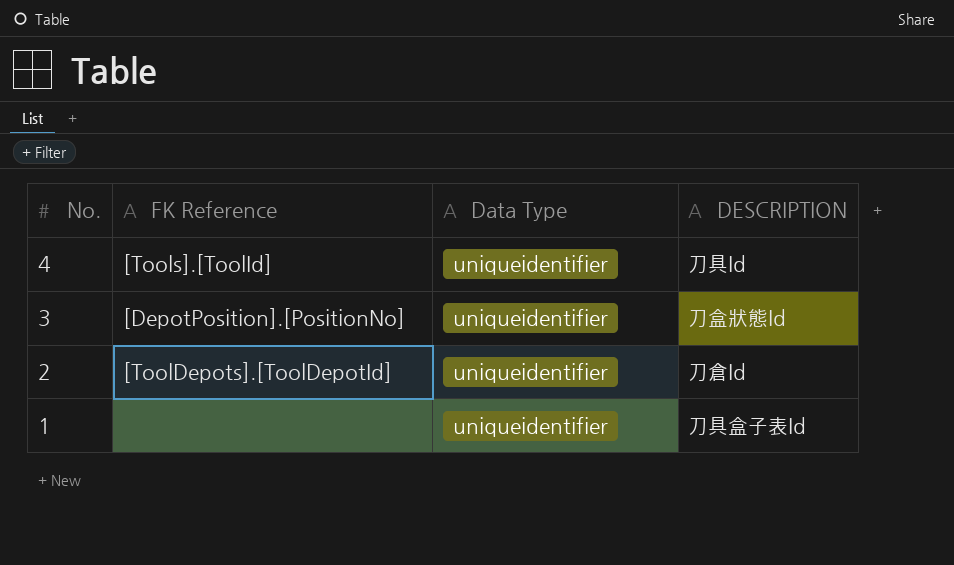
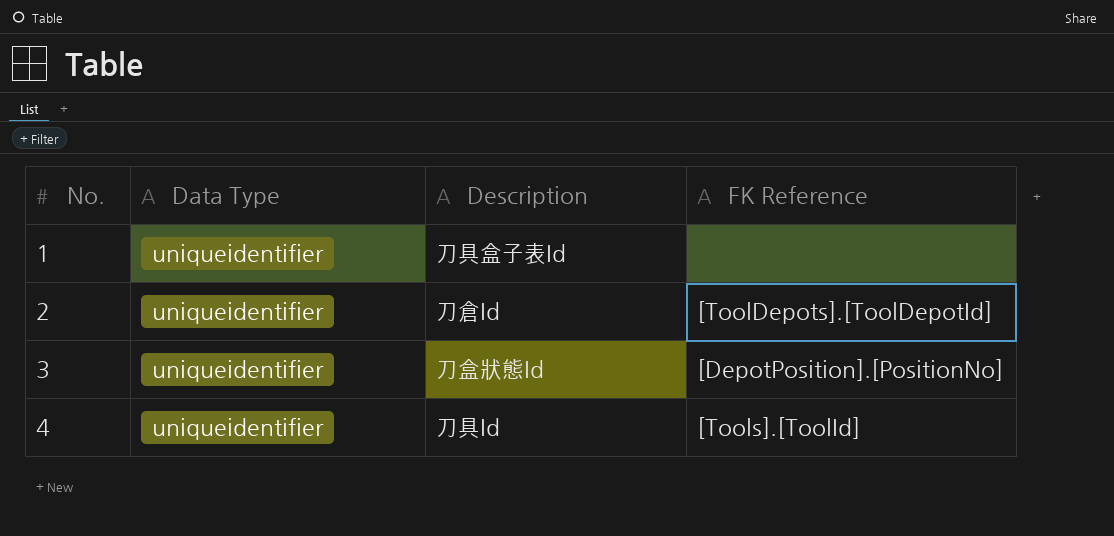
row order: No. descending -> No. ascending
column name: DESCRIPTION -> Description
column FK Reference | position: 2 -> 4

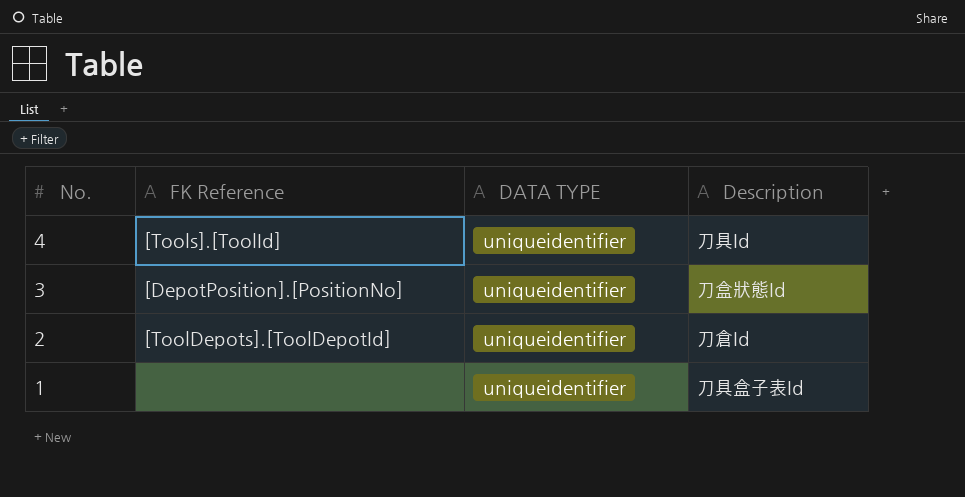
row order: No. ascending -> No. descending
column FK Reference | position: 4 -> 2
column name: Data Type -> DATA TYPE

